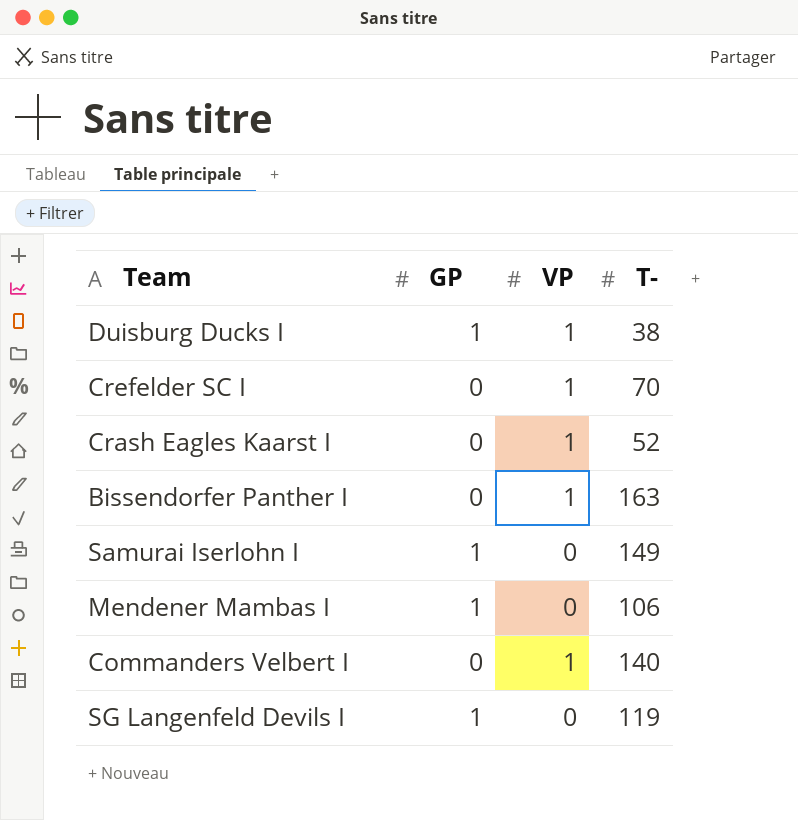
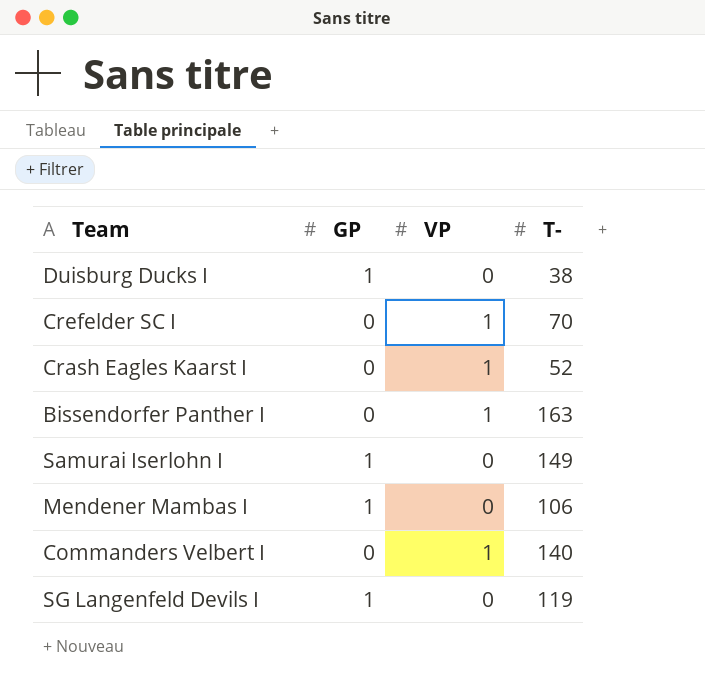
Duisburg Ducks I | VP: 1 -> 0

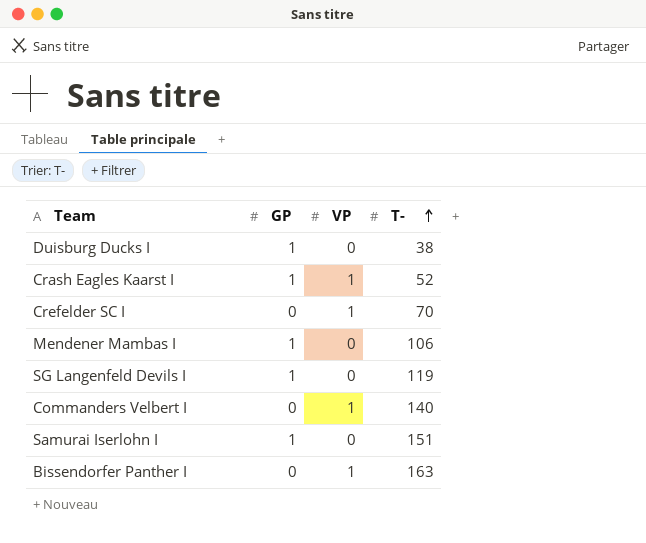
row order: none -> T- ascending
Crash Eagles Kaarst I | GP: 0 -> 1
Samurai Iserlohn I | T-: 149 -> 151

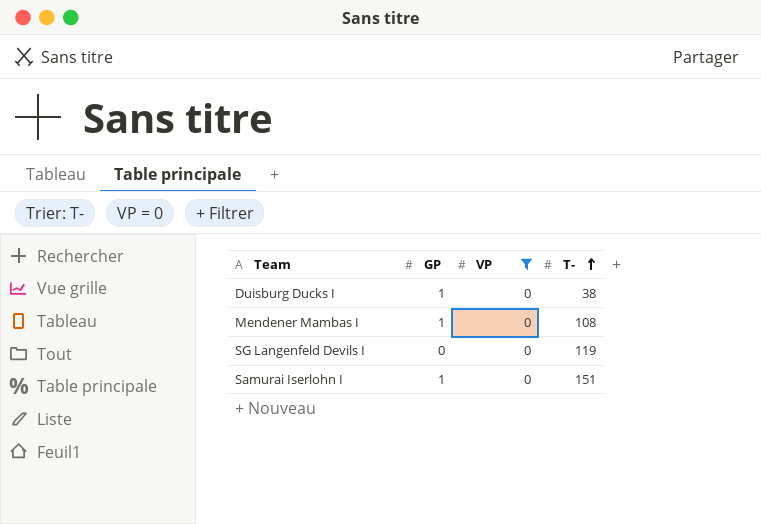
filter: none -> VP = 0
Mendener Mambas I | T-: 106 -> 108
SG Langenfeld Devils I | GP: 1 -> 0

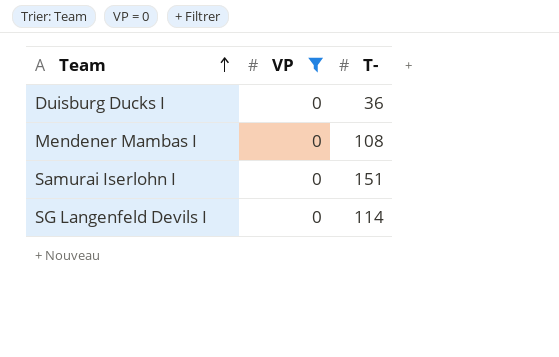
row order: T- ascending -> Team ascending
column GP | position: 2 -> none
Duisburg Ducks I | T-: 38 -> 36
SG Langenfeld Devils I | T-: 119 -> 114

